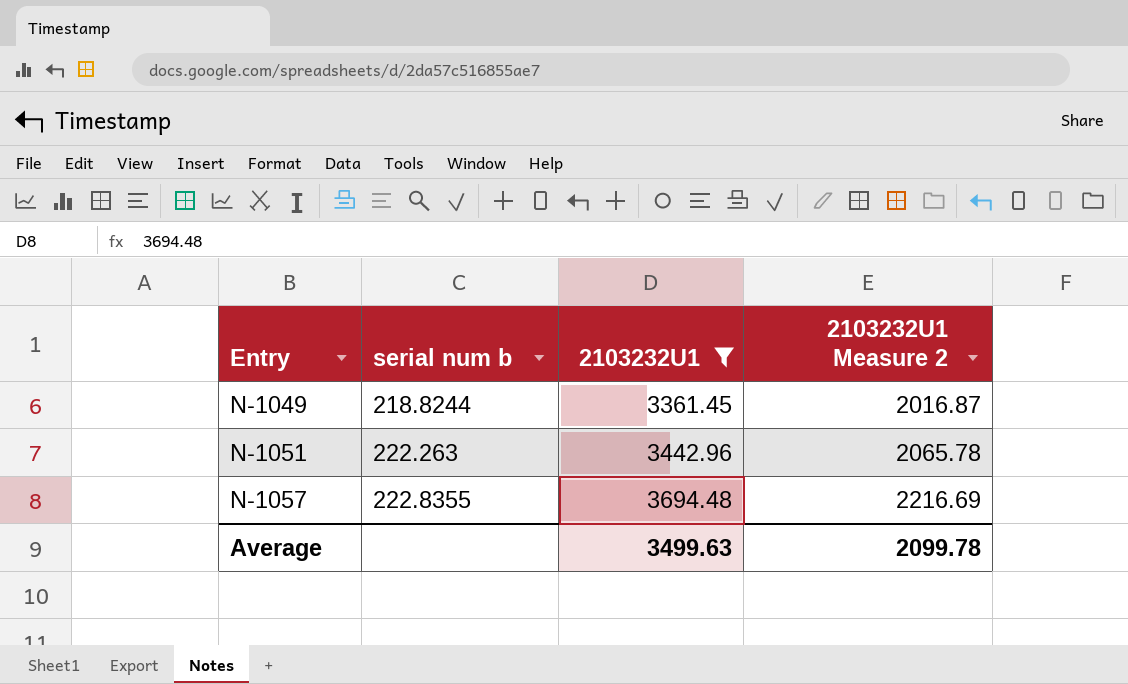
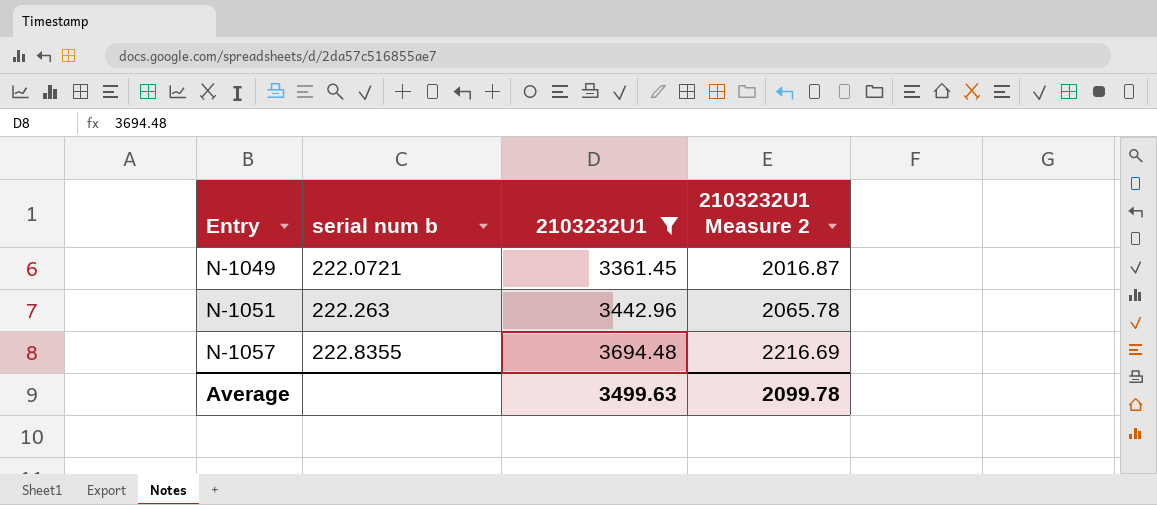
N-1049 | serial num b: 218.8244 -> 222.0721

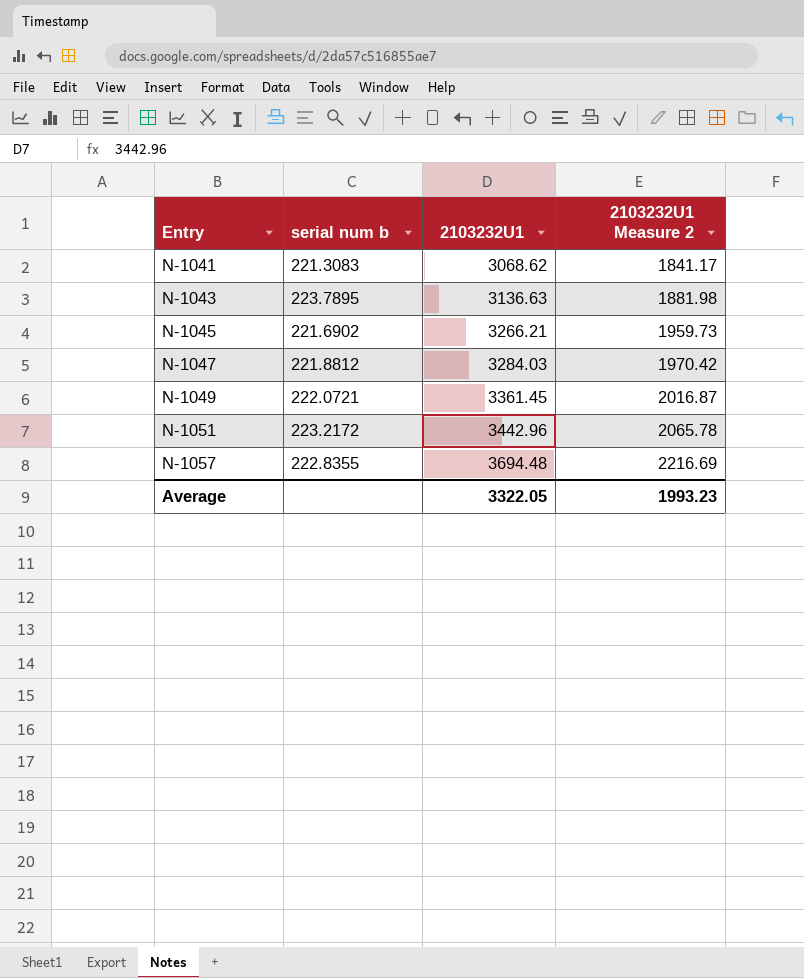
filter: 2103232U1 >= 3361.45 -> none
N-1051 | serial num b: 222.263 -> 223.2172
Average | 2103232U1: 3499.63 -> 3322.05
Average | 2103232U1 Measure 2: 2099.78 -> 1993.23

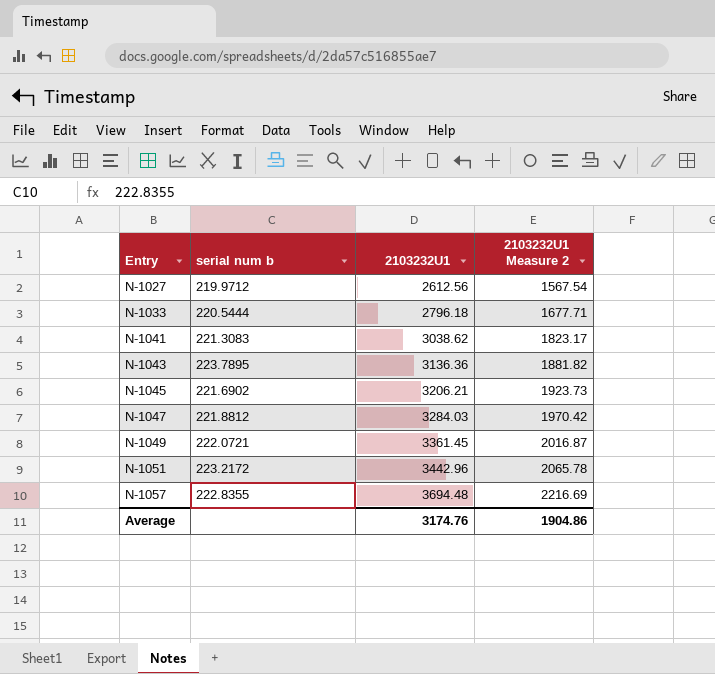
row N-1027: none -> 219.9712 | 2612.56 | 1567.54
row N-1033: none -> 220.5444 | 2796.18 | 1677.71
N-1041 | 2103232U1: 3068.62 -> 3038.62
N-1041 | 2103232U1 Measure 2: 1841.17 -> 1823.17
N-1043 | 2103232U1: 3136.63 -> 3136.36
N-1043 | 2103232U1 Measure 2: 1881.98 -> 1881.82
N-1045 | 2103232U1: 3266.21 -> 3206.21
N-1045 | 2103232U1 Measure 2: 1959.73 -> 1923.73
Average | 2103232U1: 3322.05 -> 3174.76
Average | 2103232U1 Measure 2: 1993.23 -> 1904.86

